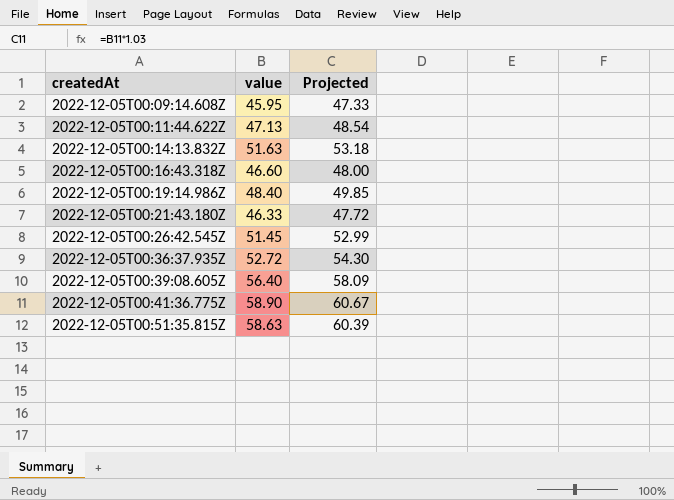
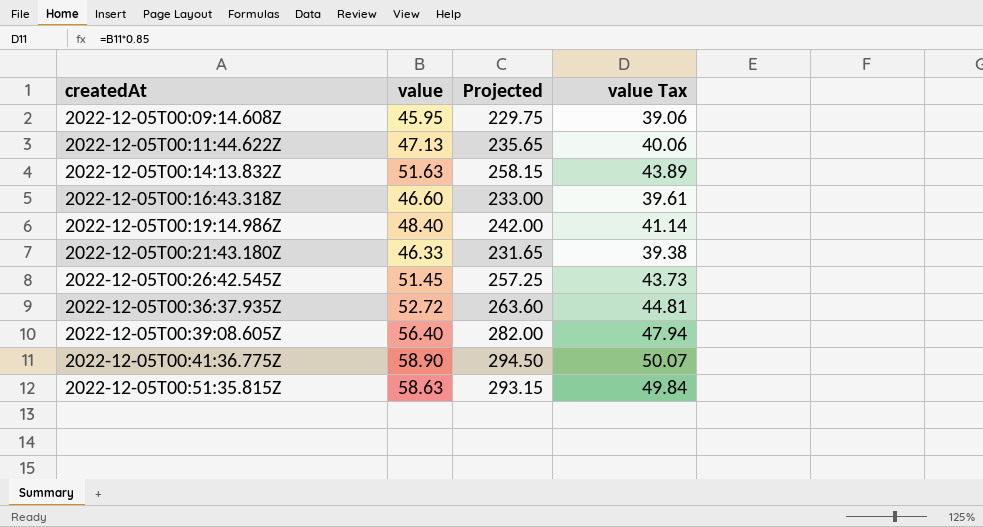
column Projected | formula: [value] * 1.03 -> [value] * 5
column value Tax | formula: none -> [value] * 0.85

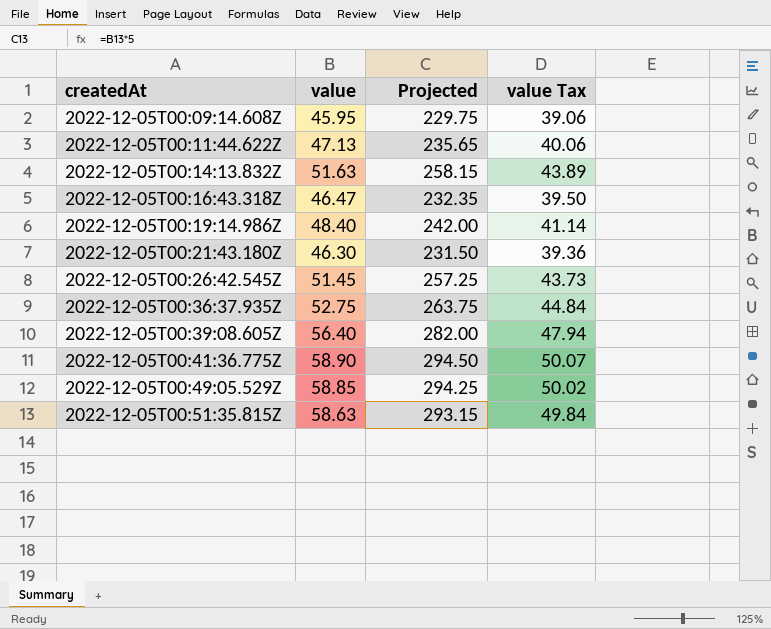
2022-12-05T00:16:43.318Z | value: 46.60 -> 46.47
2022-12-05T00:16:43.318Z | Projected: 233.00 -> 232.35
2022-12-05T00:16:43.318Z | value Tax: 39.61 -> 39.50
2022-12-05T00:21:43.180Z | value: 46.33 -> 46.30
2022-12-05T00:21:43.180Z | Projected: 231.65 -> 231.50
2022-12-05T00:21:43.180Z | value Tax: 39.38 -> 39.36
2022-12-05T00:36:37.935Z | value: 52.72 -> 52.75
2022-12-05T00:36:37.935Z | Projected: 263.60 -> 263.75
2022-12-05T00:36:37.935Z | value Tax: 44.81 -> 44.84
row 2022-12-05T00:49:05.529Z: none -> 58.85 | 294.25 | 50.02

